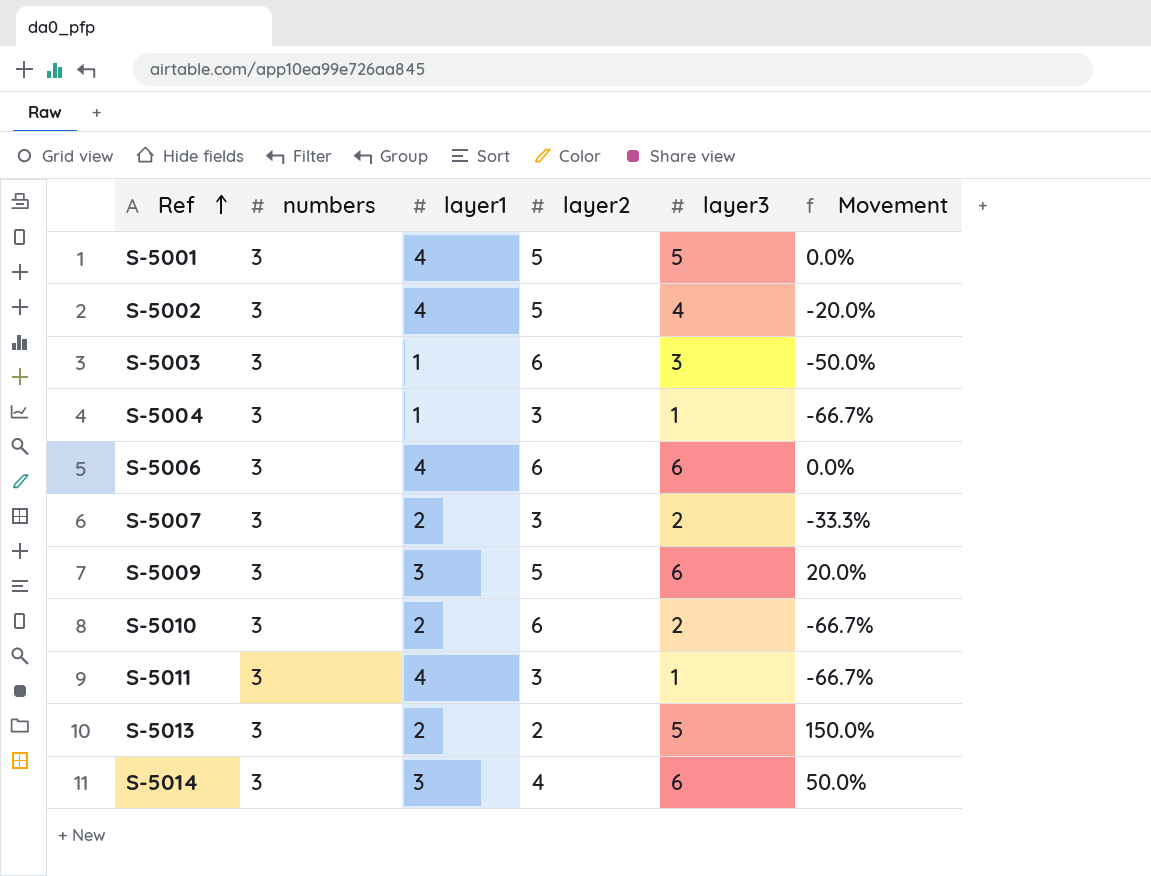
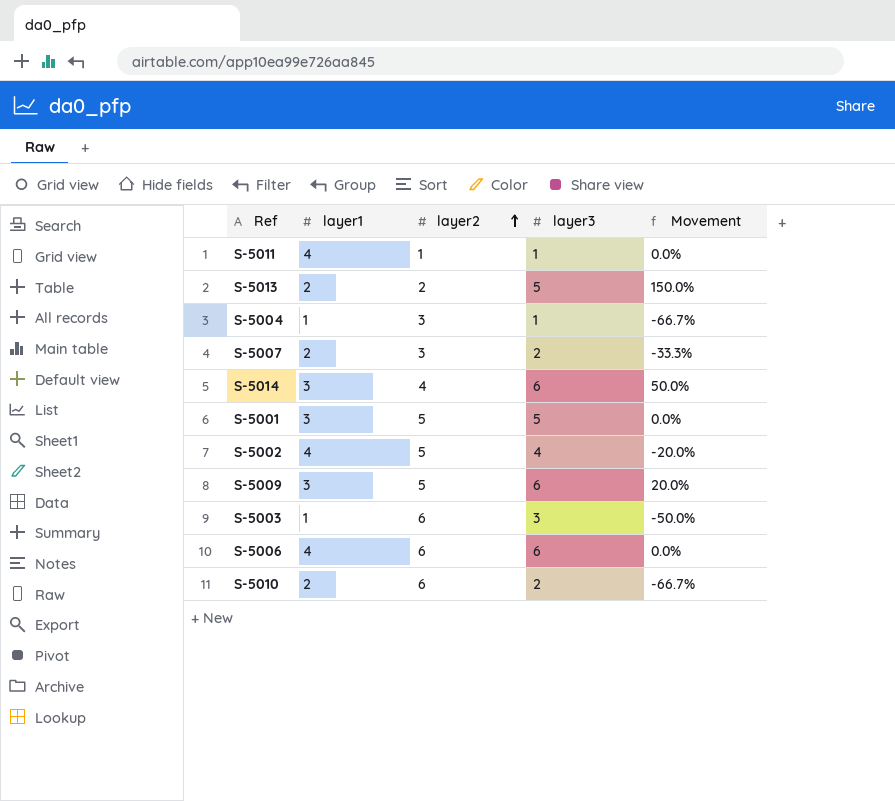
row order: Ref ascending -> layer2 ascending
column numbers | position: 2 -> none
S-5011 | layer2: 3 -> 1
S-5011 | Movement: -66.7% -> 0.0%
S-5001 | layer1: 4 -> 3

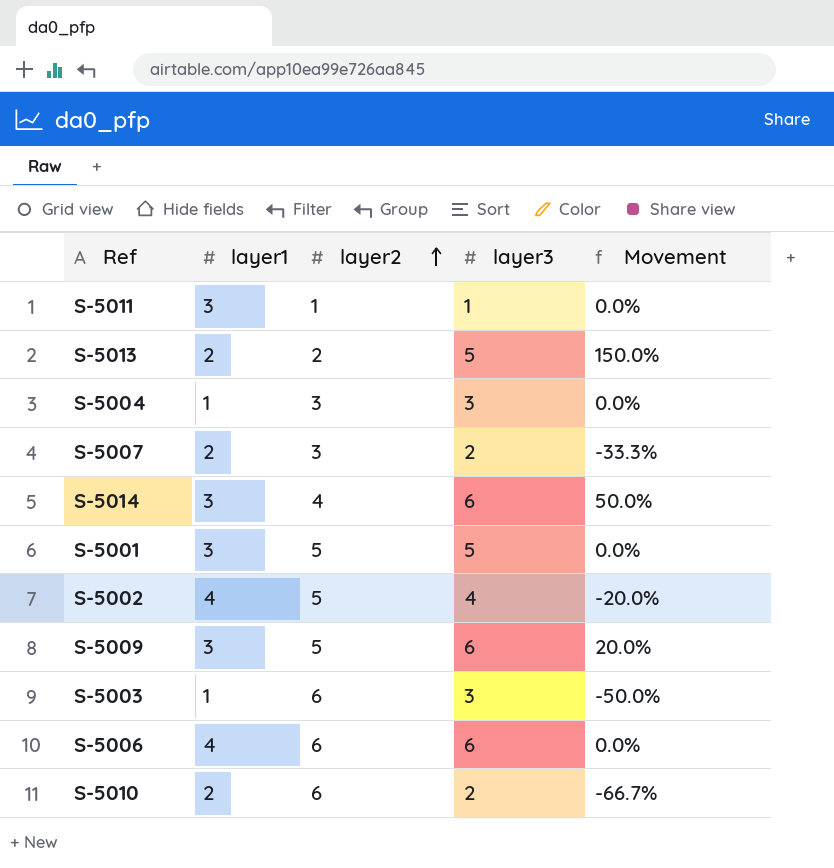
S-5011 | layer1: 4 -> 3
S-5004 | layer3: 1 -> 3
S-5004 | Movement: -66.7% -> 0.0%

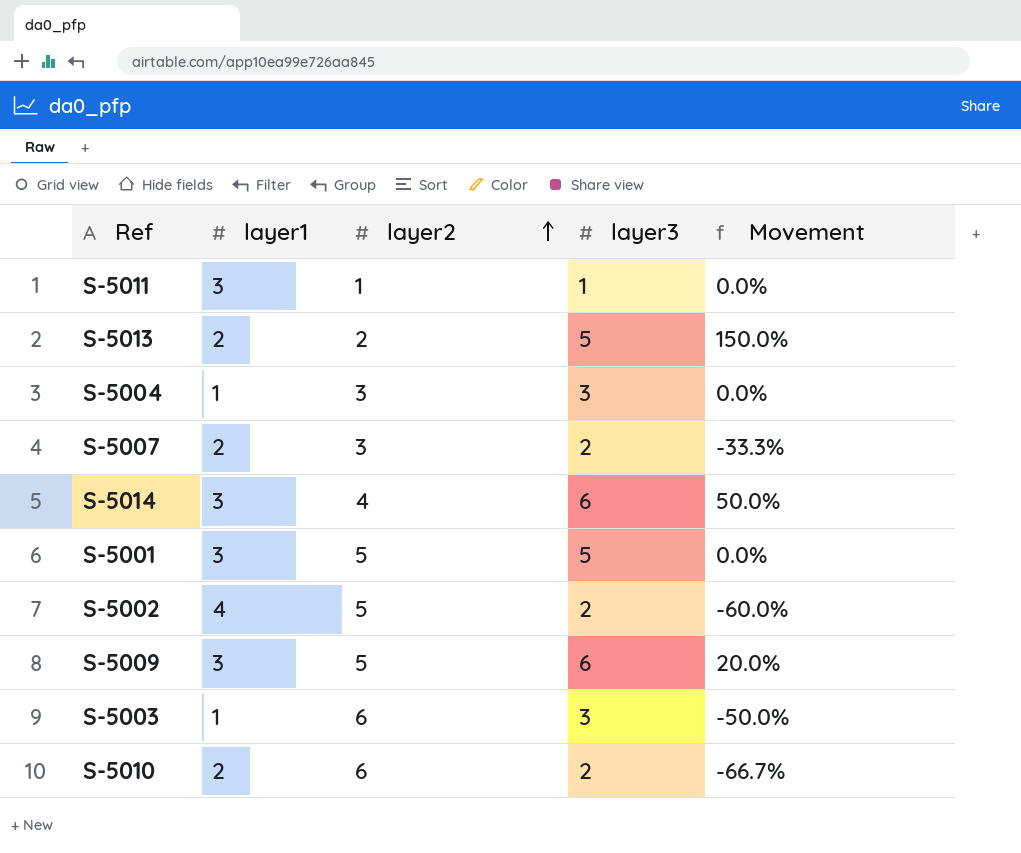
row S-5006: 4 | 6 | 6 | 0.0% -> none
S-5002 | layer3: 4 -> 2
S-5002 | Movement: -20.0% -> -60.0%

